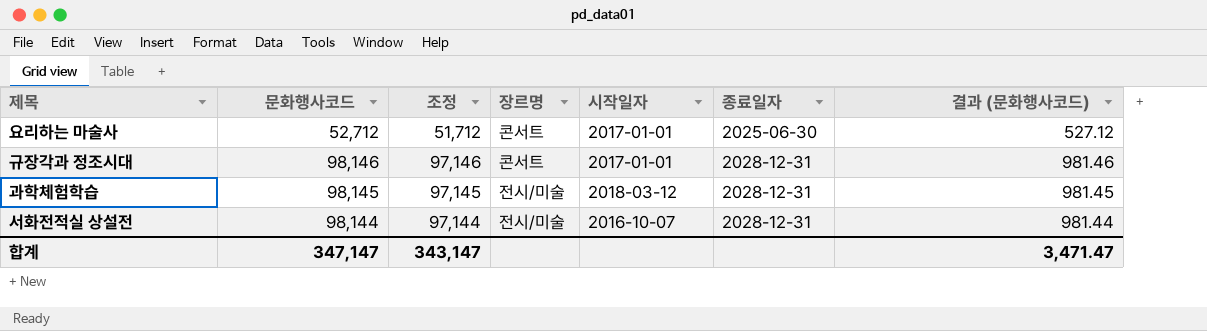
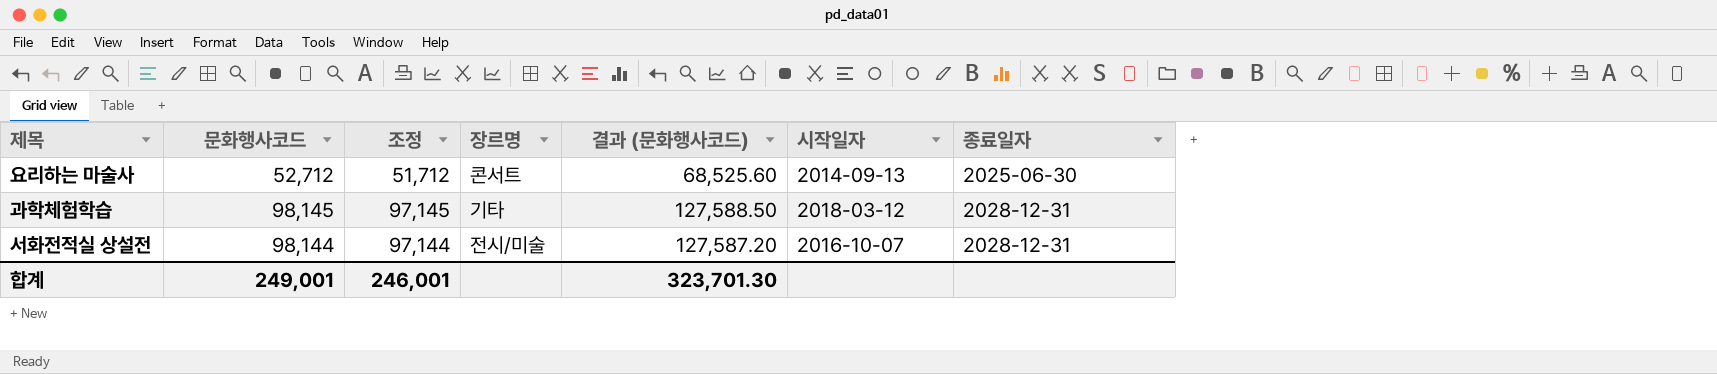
column 결과 (문화행사코드) | formula: [문화행사코드] * 0.01 -> [문화행사코드] * 1.3
column 결과 (문화행사코드) | position: 7 -> 5
row 규장각과 정조시대: 98,146 | 97,146 | 콘서트 | 2017-01-01 | 2028-12-31 | 981.46 -> none
요리하는 마술사 | 시작일자: 2017-01-01 -> 2014-09-13
과학체험학습 | 장르명: 전시/미술 -> 기타
합계 | 문화행사코드: 347,147 -> 249,001
합계 | 조정: 343,147 -> 246,001
합계 | 결과 (문화행사코드): 3,471.47 -> 323,701.30

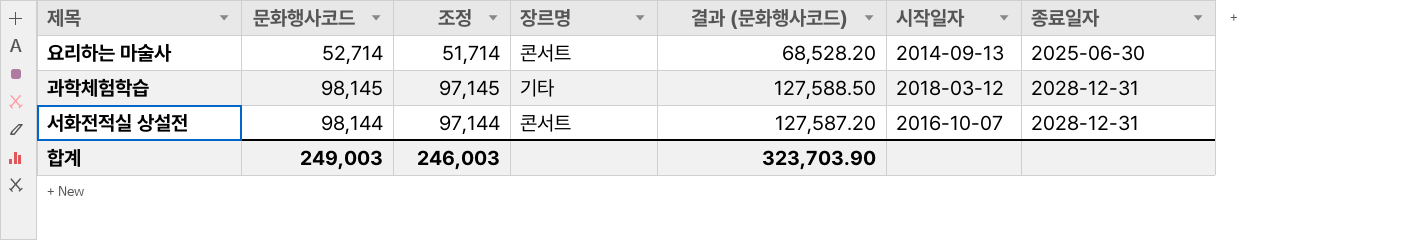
요리하는 마술사 | 문화행사코드: 52,712 -> 52,714
요리하는 마술사 | 조정: 51,712 -> 51,714
요리하는 마술사 | 결과 (문화행사코드): 68,525.60 -> 68,528.20
서화전적실 상설전 | 장르명: 전시/미술 -> 콘서트
합계 | 문화행사코드: 249,001 -> 249,003
합계 | 조정: 246,001 -> 246,003
합계 | 결과 (문화행사코드): 323,701.30 -> 323,703.90

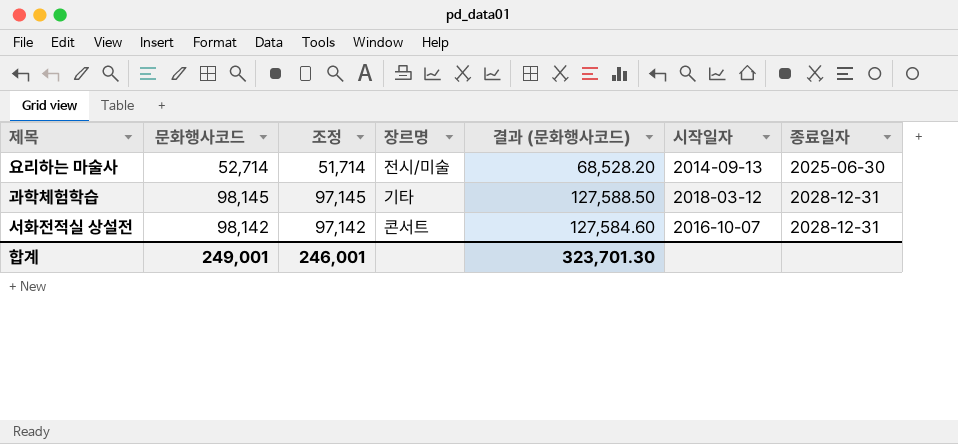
요리하는 마술사 | 장르명: 콘서트 -> 전시/미술
서화전적실 상설전 | 문화행사코드: 98,144 -> 98,142
서화전적실 상설전 | 조정: 97,144 -> 97,142
서화전적실 상설전 | 결과 (문화행사코드): 127,587.20 -> 127,584.60
합계 | 문화행사코드: 249,003 -> 249,001
합계 | 조정: 246,003 -> 246,001
합계 | 결과 (문화행사코드): 323,703.90 -> 323,701.30

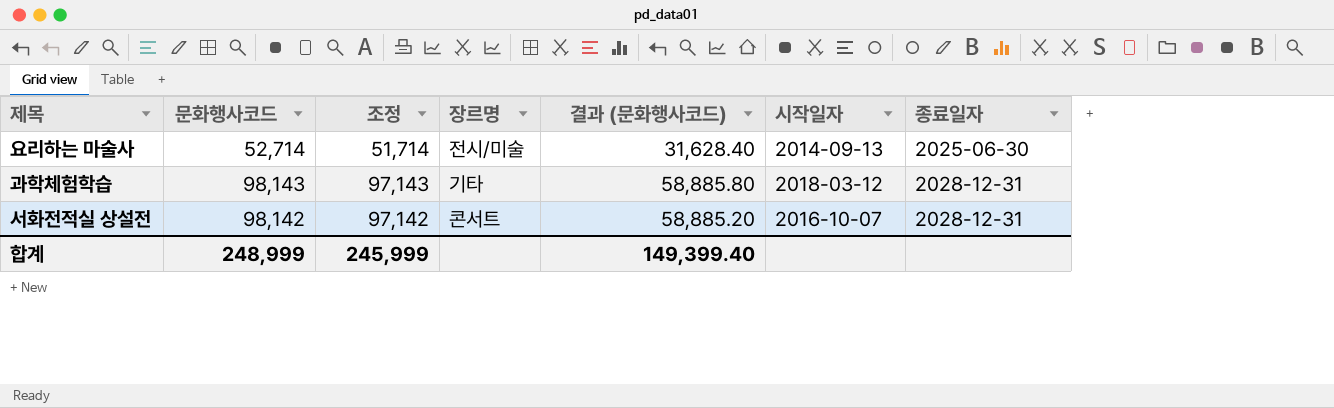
column 결과 (문화행사코드) | formula: [문화행사코드] * 1.3 -> [문화행사코드] * 0.6
과학체험학습 | 문화행사코드: 98,145 -> 98,143
과학체험학습 | 조정: 97,145 -> 97,143
합계 | 문화행사코드: 249,001 -> 248,999
합계 | 조정: 246,001 -> 245,999
합계 | 결과 (문화행사코드): 323,701.30 -> 149,399.40

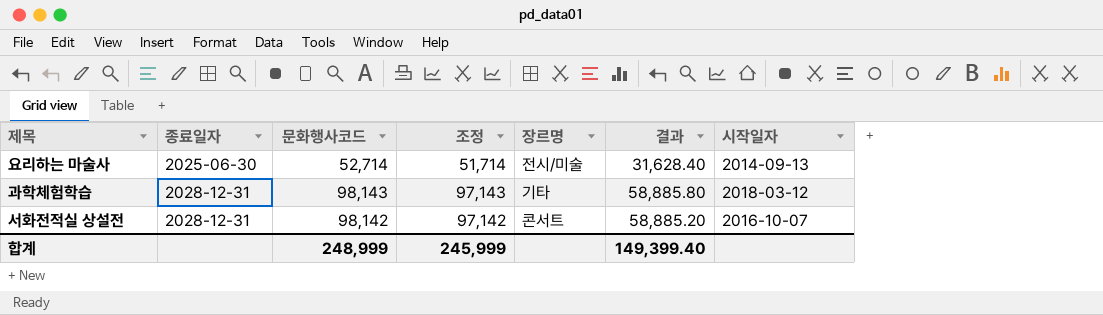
column 종료일자 | position: 7 -> 2
column name: 결과 (문화행사코드) -> 결과

